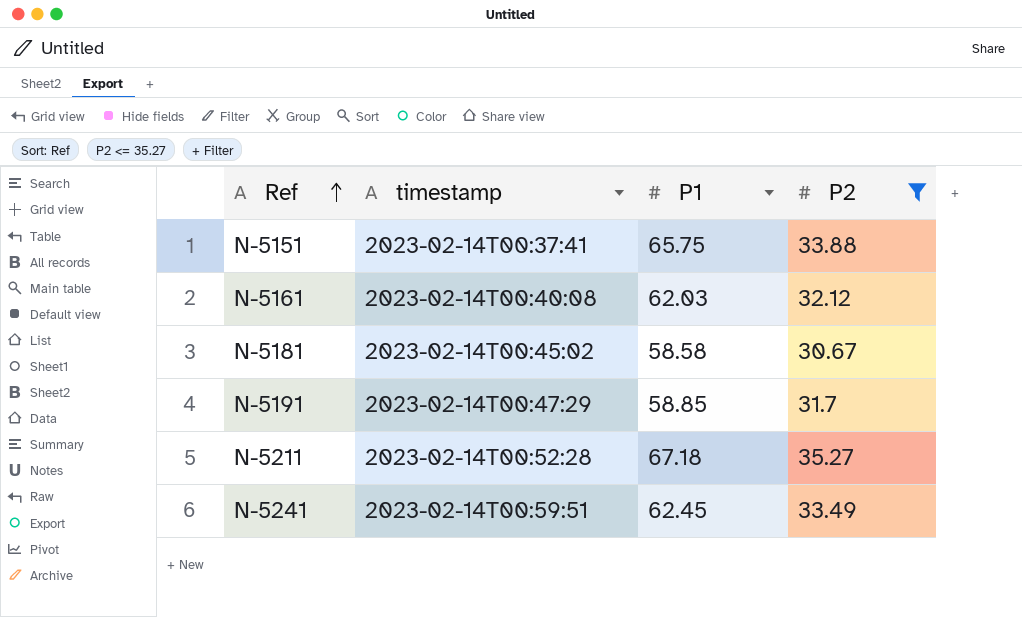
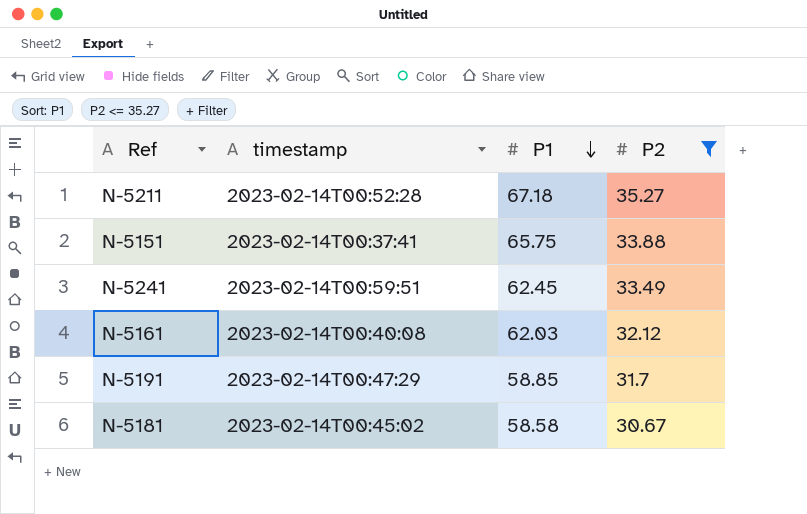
row order: Ref ascending -> P1 descending

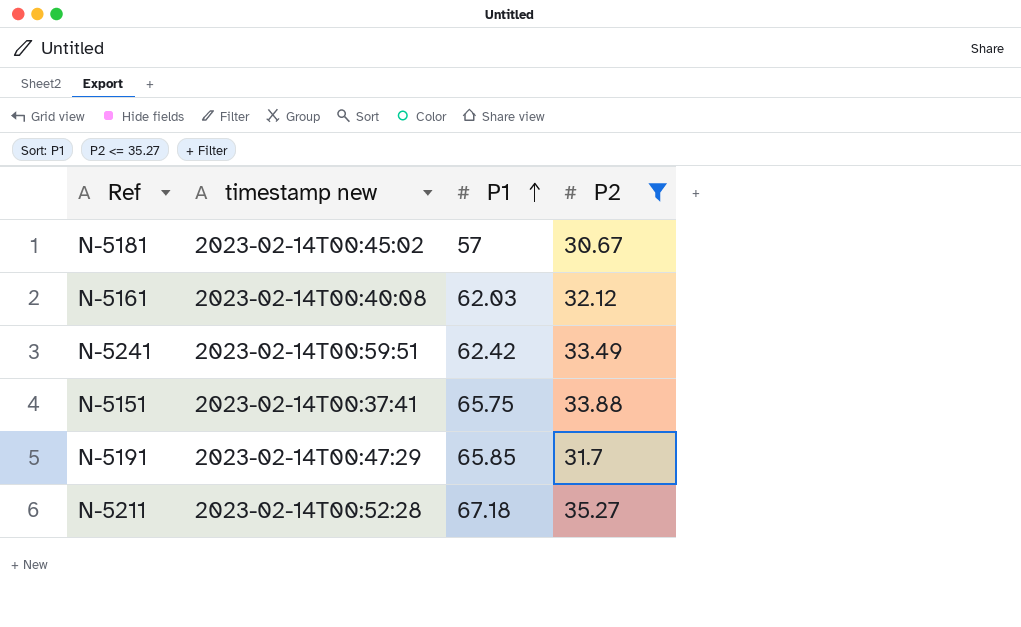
row order: P1 descending -> P1 ascending
column name: timestamp -> timestamp new
N-5181 | P1: 58.58 -> 57
N-5241 | P1: 62.45 -> 62.42
N-5191 | P1: 58.85 -> 65.85

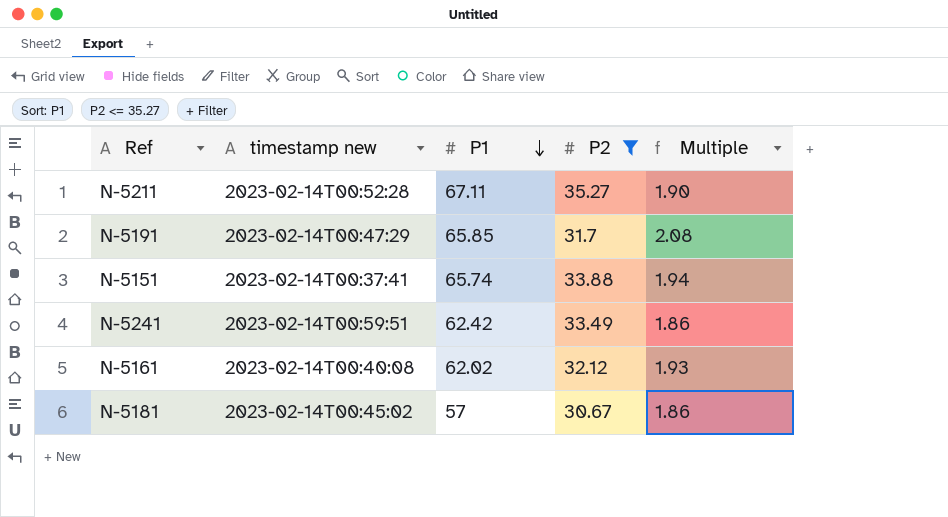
row order: P1 ascending -> P1 descending
column Multiple | formula: none -> [P1] / [P2]
N-5211 | P1: 67.18 -> 67.11
N-5151 | P1: 65.75 -> 65.74
N-5161 | P1: 62.03 -> 62.02

